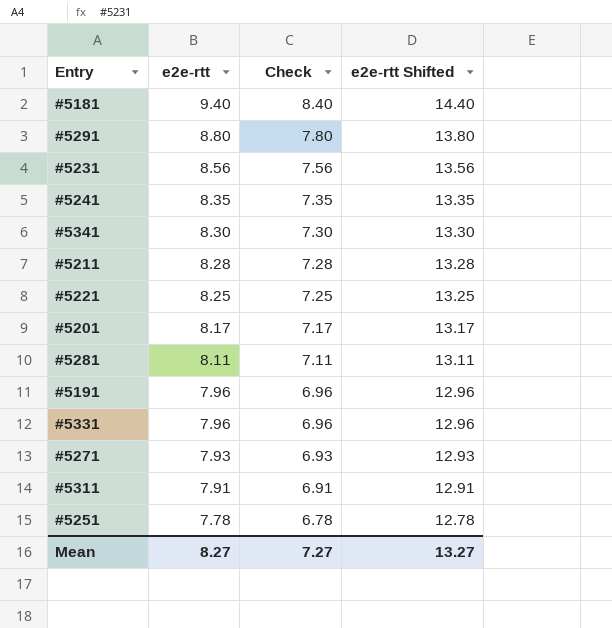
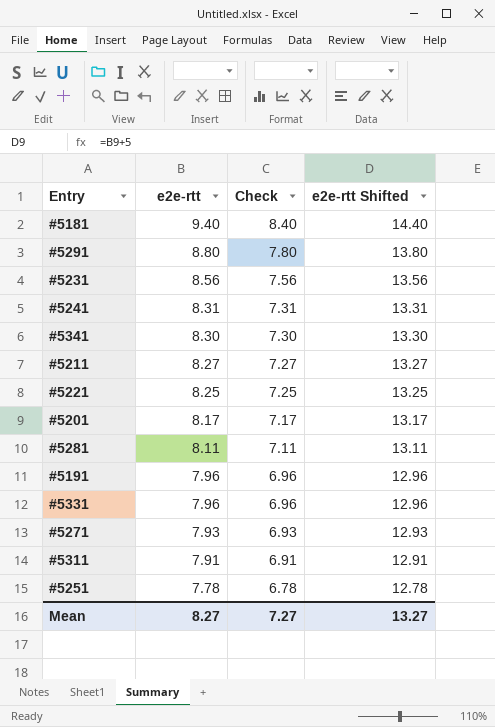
#5241 | e2e-rtt: 8.35 -> 8.31
#5241 | Check: 7.35 -> 7.31
#5241 | e2e-rtt Shifted: 13.35 -> 13.31
#5211 | e2e-rtt: 8.28 -> 8.27
#5211 | Check: 7.28 -> 7.27
#5211 | e2e-rtt Shifted: 13.28 -> 13.27

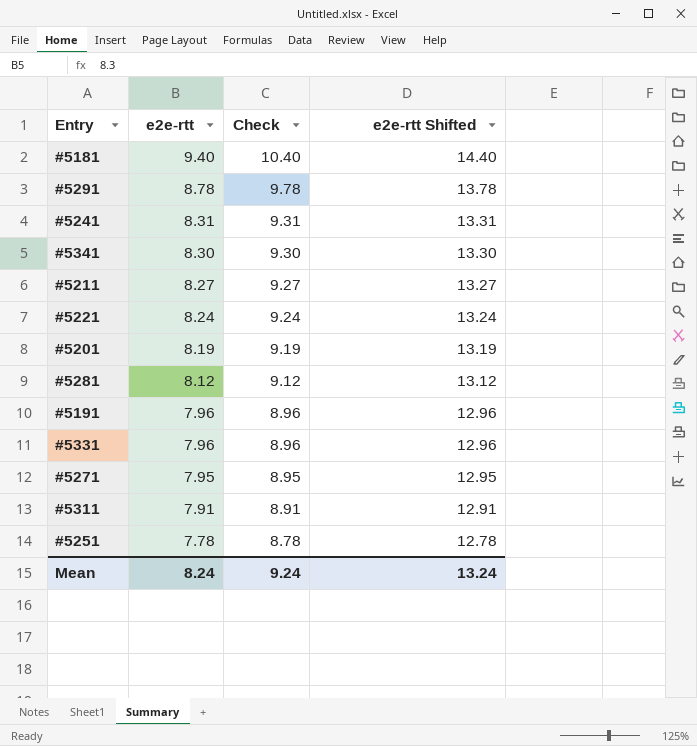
column Check | formula: [e2e-rtt] - 1 -> [e2e-rtt] + 1
row #5231: 8.56 | 7.56 | 13.56 -> none
#5291 | e2e-rtt: 8.80 -> 8.78
#5291 | e2e-rtt Shifted: 13.80 -> 13.78
#5221 | e2e-rtt: 8.25 -> 8.24
#5221 | e2e-rtt Shifted: 13.25 -> 13.24
#5201 | e2e-rtt: 8.17 -> 8.19
#5201 | e2e-rtt Shifted: 13.17 -> 13.19
#5281 | e2e-rtt: 8.11 -> 8.12
#5281 | e2e-rtt Shifted: 13.11 -> 13.12
#5271 | e2e-rtt: 7.93 -> 7.95
#5271 | e2e-rtt Shifted: 12.93 -> 12.95
Mean | e2e-rtt: 8.27 -> 8.24
Mean | Check: 7.27 -> 9.24
Mean | e2e-rtt Shifted: 13.27 -> 13.24

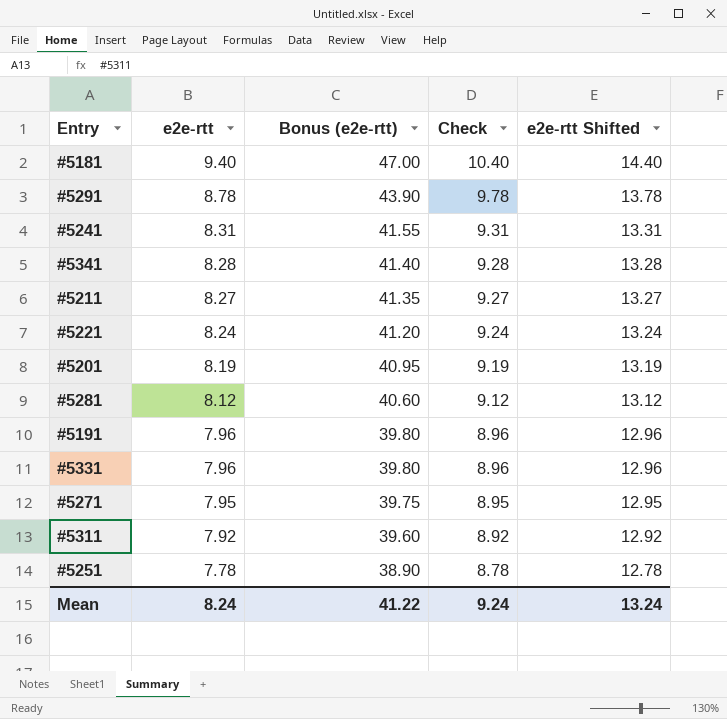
column Bonus (e2e-rtt) | formula: none -> [e2e-rtt] * 5
#5341 | e2e-rtt: 8.30 -> 8.28
#5341 | Check: 9.30 -> 9.28
#5341 | e2e-rtt Shifted: 13.30 -> 13.28
#5311 | e2e-rtt: 7.91 -> 7.92
#5311 | Check: 8.91 -> 8.92
#5311 | e2e-rtt Shifted: 12.91 -> 12.92

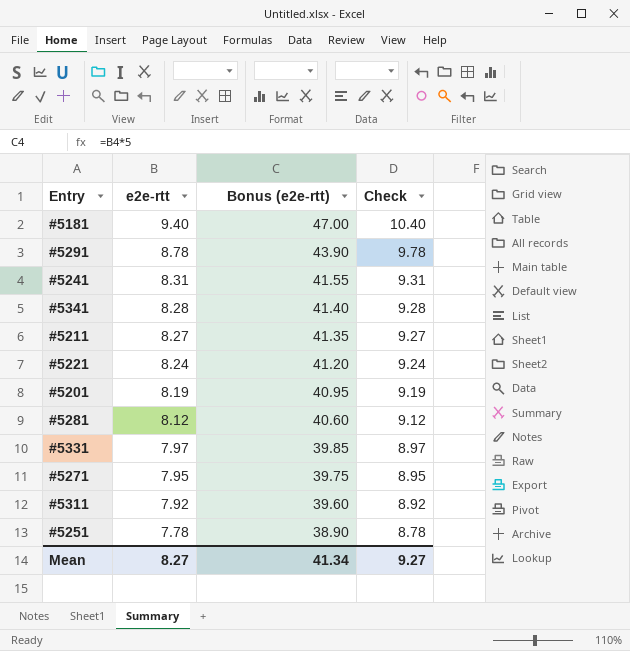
column e2e-rtt Shifted | formula: [e2e-rtt] + 5 -> none
row #5191: 7.96 | 39.80 | 8.96 | 12.96 -> none
#5331 | e2e-rtt: 7.96 -> 7.97
#5331 | Bonus (e2e-rtt): 39.80 -> 39.85
#5331 | Check: 8.96 -> 8.97
Mean | e2e-rtt: 8.24 -> 8.27
Mean | Bonus (e2e-rtt): 41.22 -> 41.34
Mean | Check: 9.24 -> 9.27

